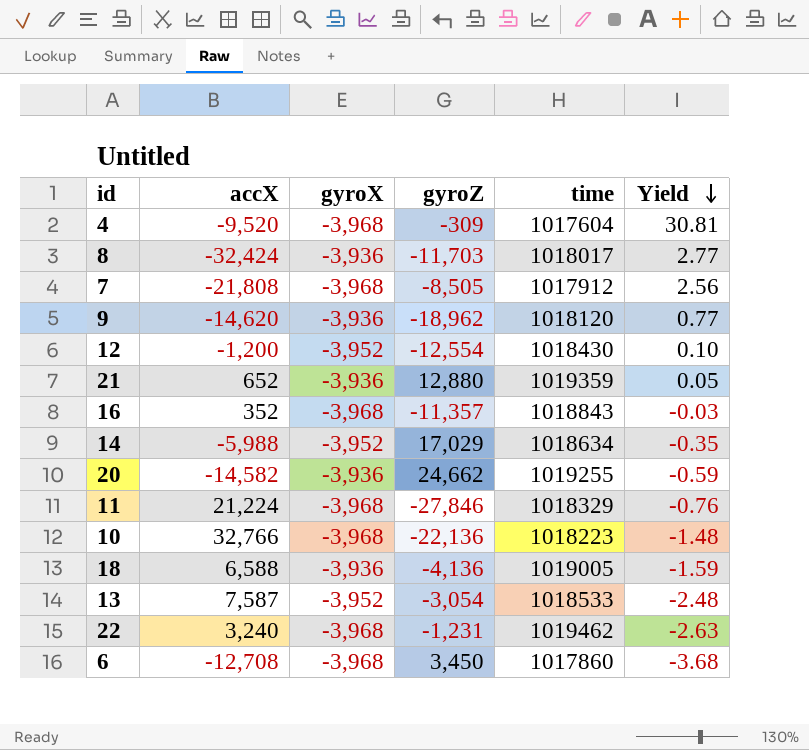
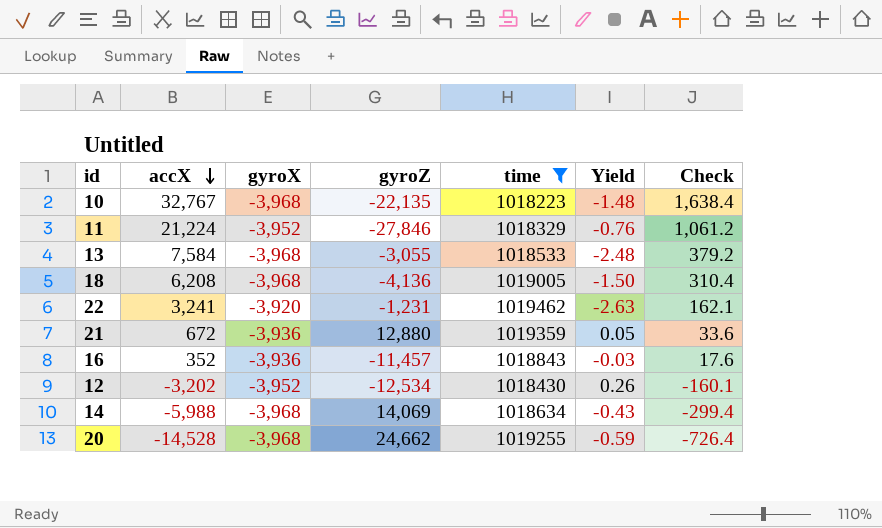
filter: none -> time >= 1018223
row order: Yield descending -> accX descending
column Check | formula: none -> [accX] * 0.05
10 | accX: 32,766 -> 32,767
10 | gyroZ: -22,136 -> -22,135
11 | gyroX: -3,968 -> -3,952
13 | accX: 7,587 -> 7,584
13 | gyroX: -3,952 -> -3,968
13 | gyroZ: -3,054 -> -3,055
18 | accX: 6,588 -> 6,208
18 | gyroX: -3,936 -> -3,968
18 | Yield: -1.59 -> -1.50
22 | accX: 3,240 -> 3,241
22 | gyroX: -3,968 -> -3,920
21 | accX: 652 -> 672
16 | gyroX: -3,968 -> -3,936
16 | gyroZ: -11,357 -> -11,457
12 | accX: -1,200 -> -3,202
12 | gyroZ: -12,554 -> -12,534
12 | Yield: 0.10 -> 0.26
14 | gyroX: -3,952 -> -3,968
14 | gyroZ: 17,029 -> 14,069
14 | Yield: -0.35 -> -0.43
20 | accX: -14,582 -> -14,528
20 | gyroX: -3,936 -> -3,968

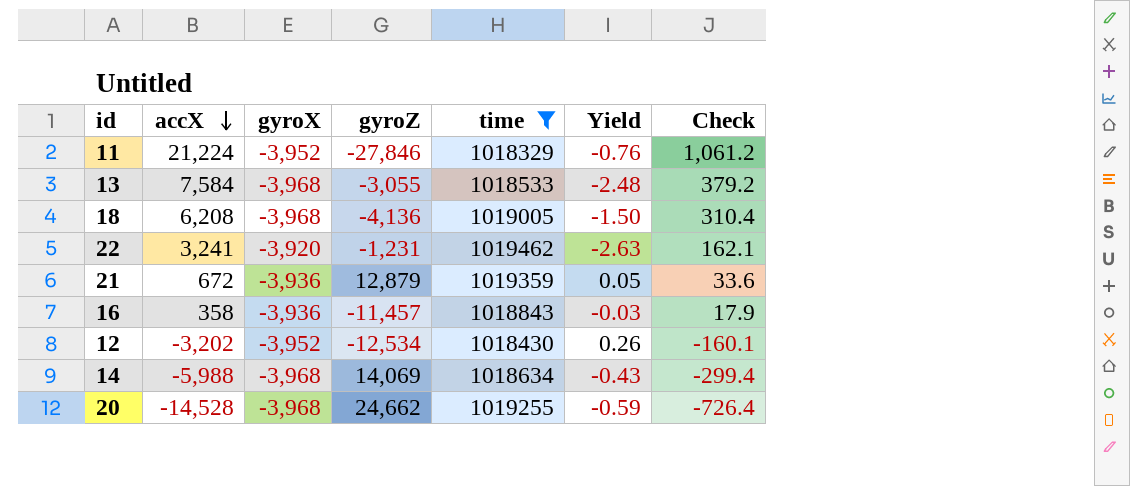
row 10: 32,767 | -3,968 | -22,135 | 1018223 | -1.48 | 1,638.4 -> none
21 | gyroZ: 12,880 -> 12,879
16 | accX: 352 -> 358
16 | Check: 17.6 -> 17.9

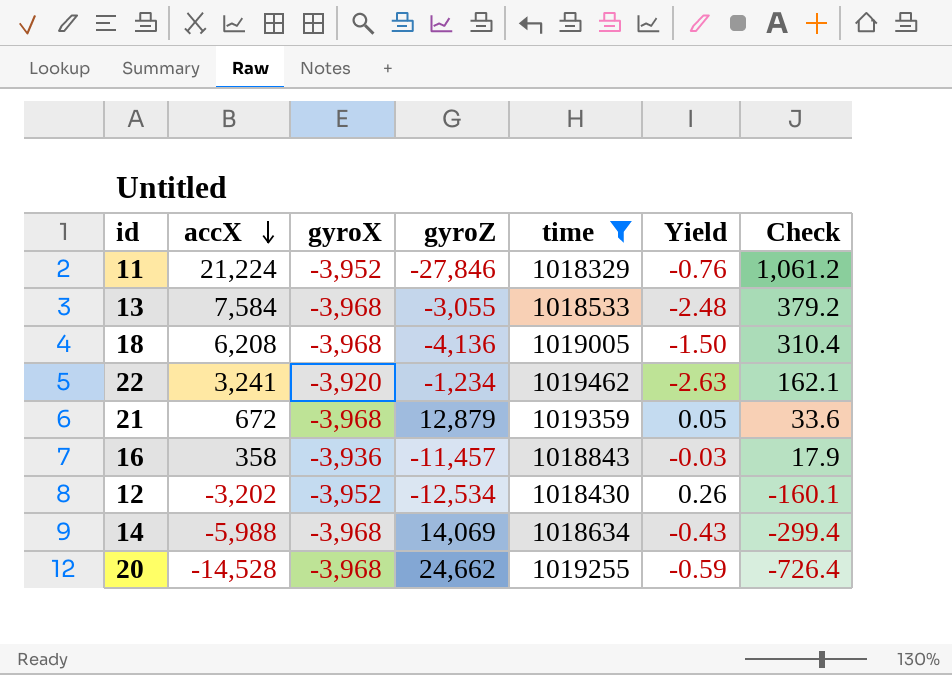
22 | gyroZ: -1,231 -> -1,234
21 | gyroX: -3,936 -> -3,968

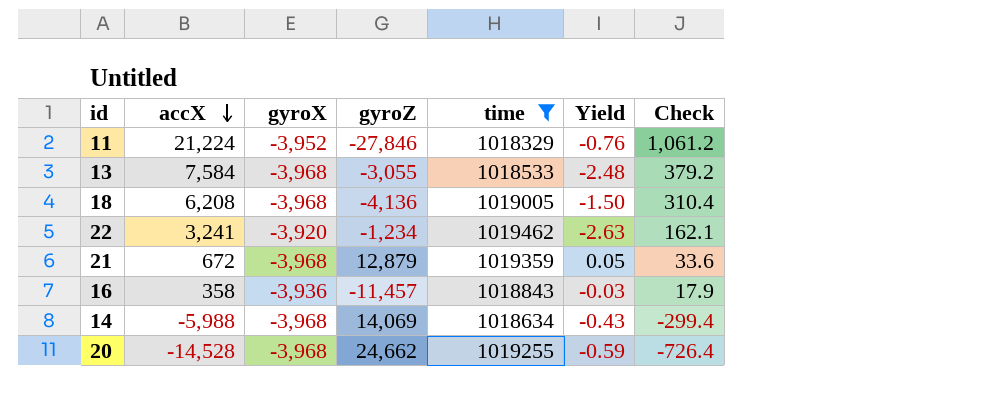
row 12: -3,202 | -3,952 | -12,534 | 1018430 | 0.26 | -160.1 -> none

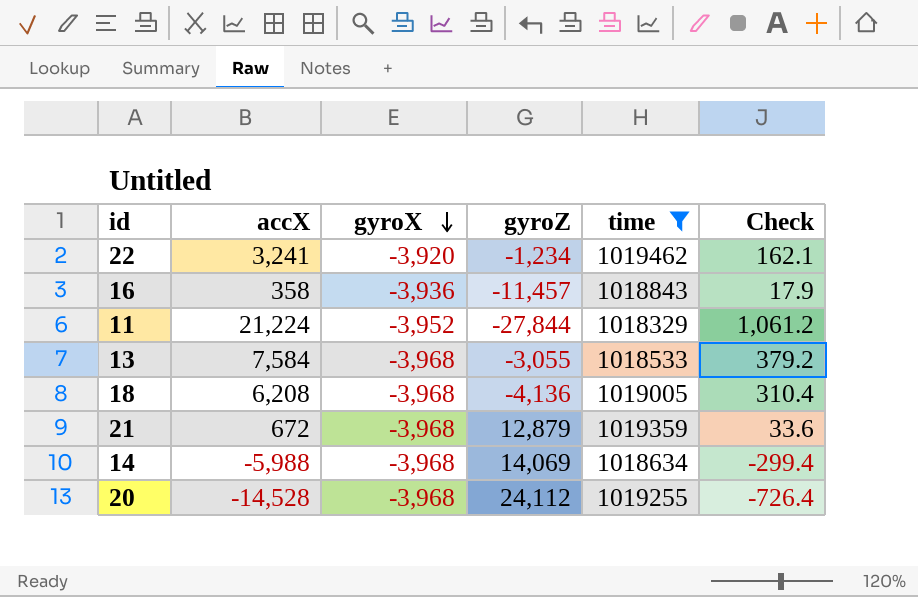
row order: accX descending -> gyroX descending
column Yield | formula: [accX] / [gyroZ] -> none
11 | gyroZ: -27,846 -> -27,844
20 | gyroZ: 24,662 -> 24,112

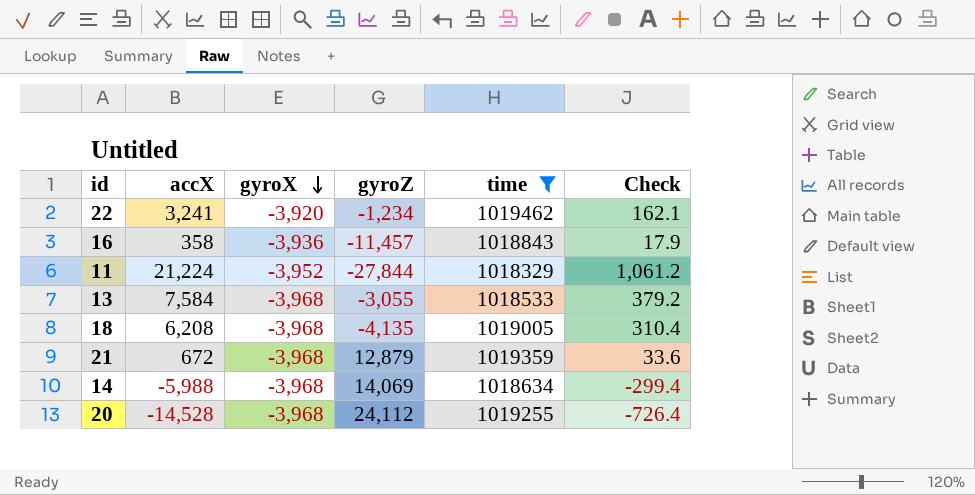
18 | gyroZ: -4,136 -> -4,135

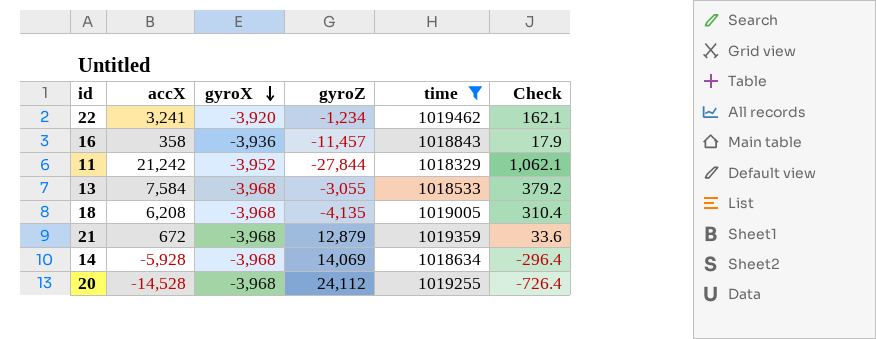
11 | accX: 21,224 -> 21,242
11 | Check: 1,061.2 -> 1,062.1
14 | accX: -5,988 -> -5,928
14 | Check: -299.4 -> -296.4

